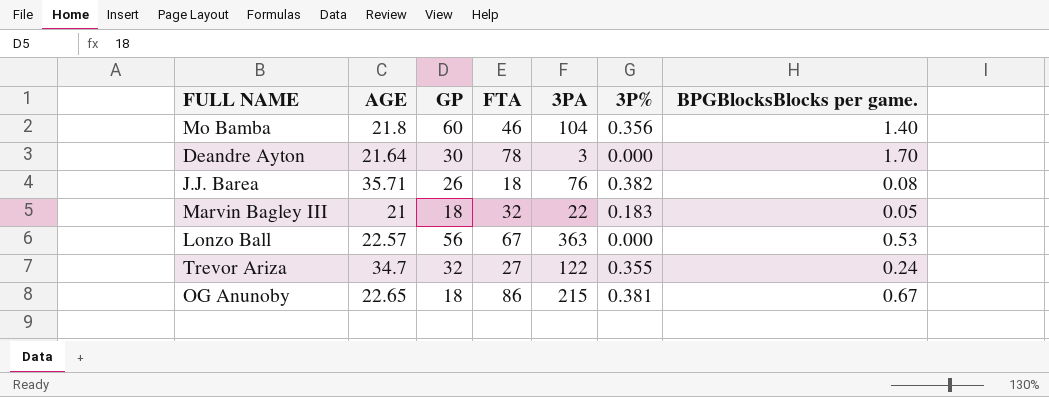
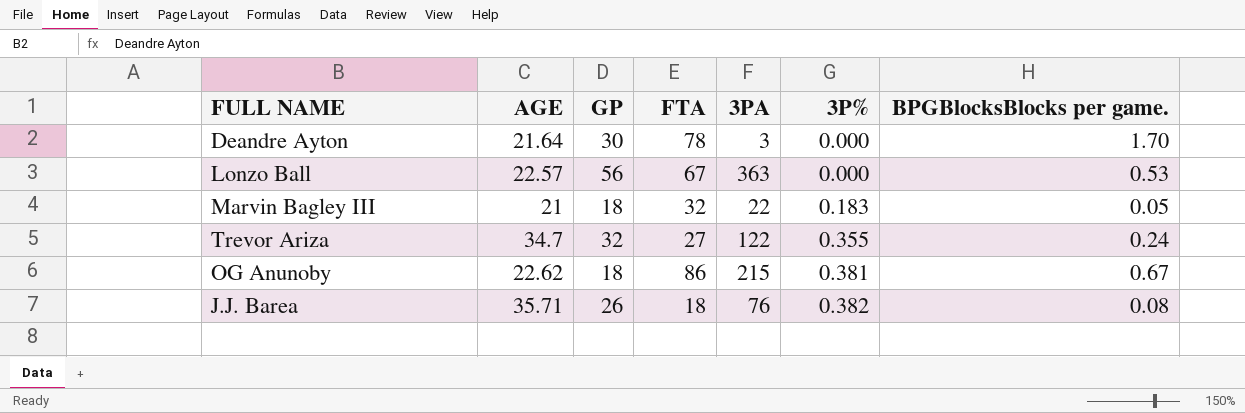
row order: none -> 3P% ascending
row Mo Bamba: 21.8 | 60 | 46 | 104 | 0.356 | 1.40 -> none
OG Anunoby | AGE: 22.65 -> 22.62

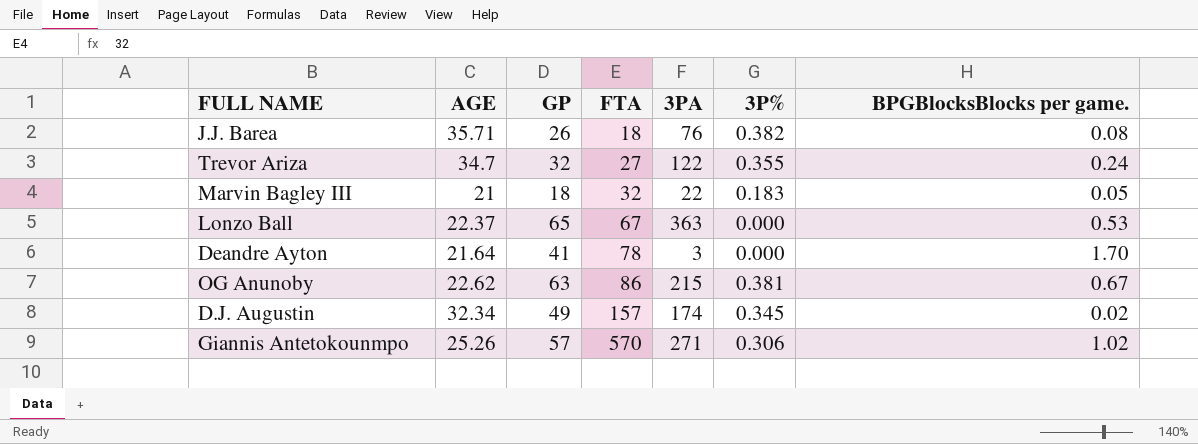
row order: 3P% ascending -> FTA ascending
Lonzo Ball | AGE: 22.57 -> 22.37
Lonzo Ball | GP: 56 -> 65
Deandre Ayton | GP: 30 -> 41
OG Anunoby | GP: 18 -> 63
row D.J. Augustin: none -> 32.34 | 49 | 157 | 174 | 0.345 | 0.02
row Giannis Antetokounmpo: none -> 25.26 | 57 | 570 | 271 | 0.306 | 1.02

